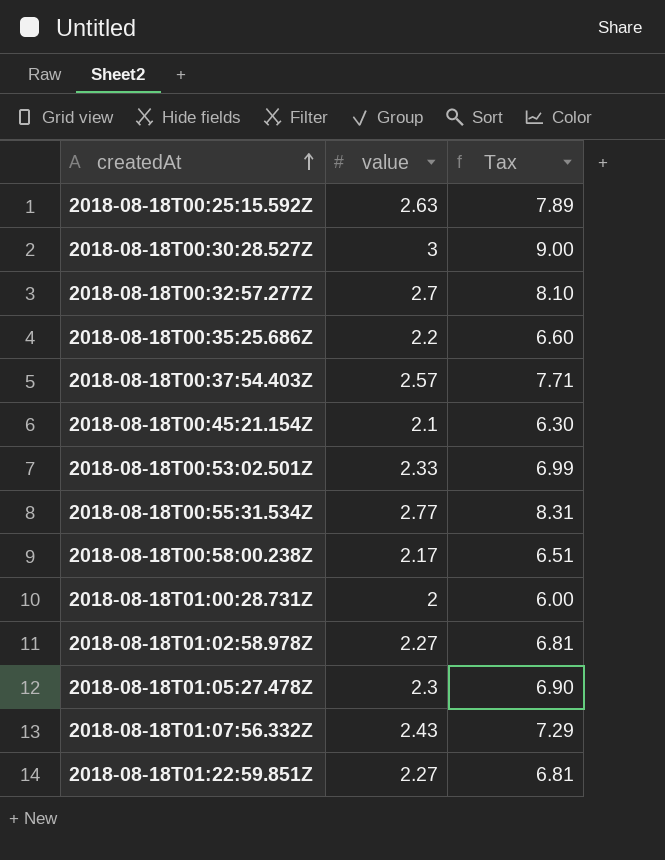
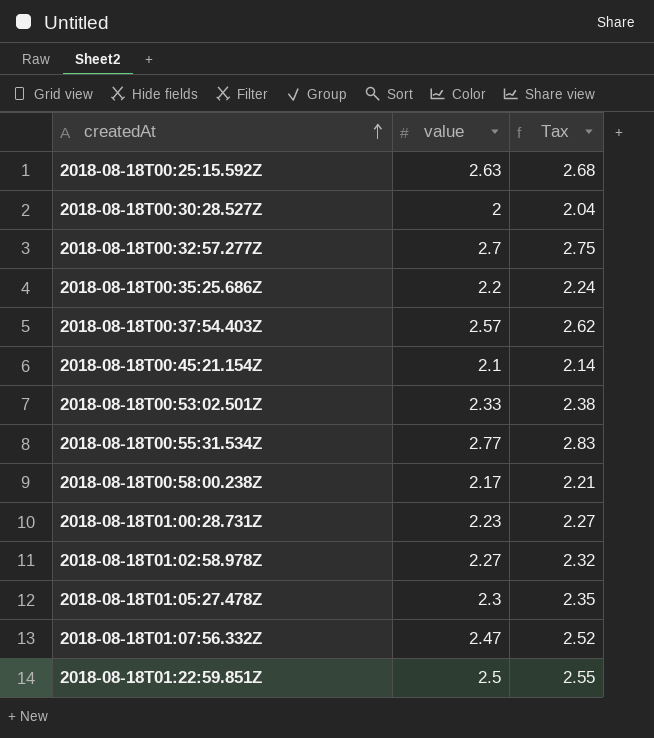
column Tax | formula: [value] * 3 -> [value] * 1.02
2018-08-18T00:30:28.527Z | value: 3 -> 2
2018-08-18T01:00:28.731Z | value: 2 -> 2.23
2018-08-18T01:07:56.332Z | value: 2.43 -> 2.47
2018-08-18T01:22:59.851Z | value: 2.27 -> 2.5

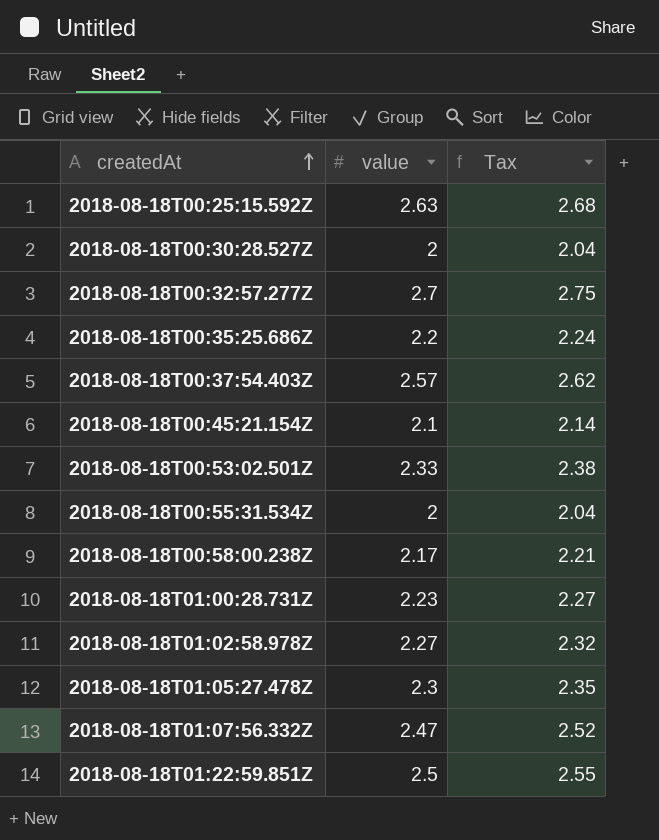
2018-08-18T00:55:31.534Z | value: 2.77 -> 2
2018-08-18T00:55:31.534Z | Tax: 2.83 -> 2.04

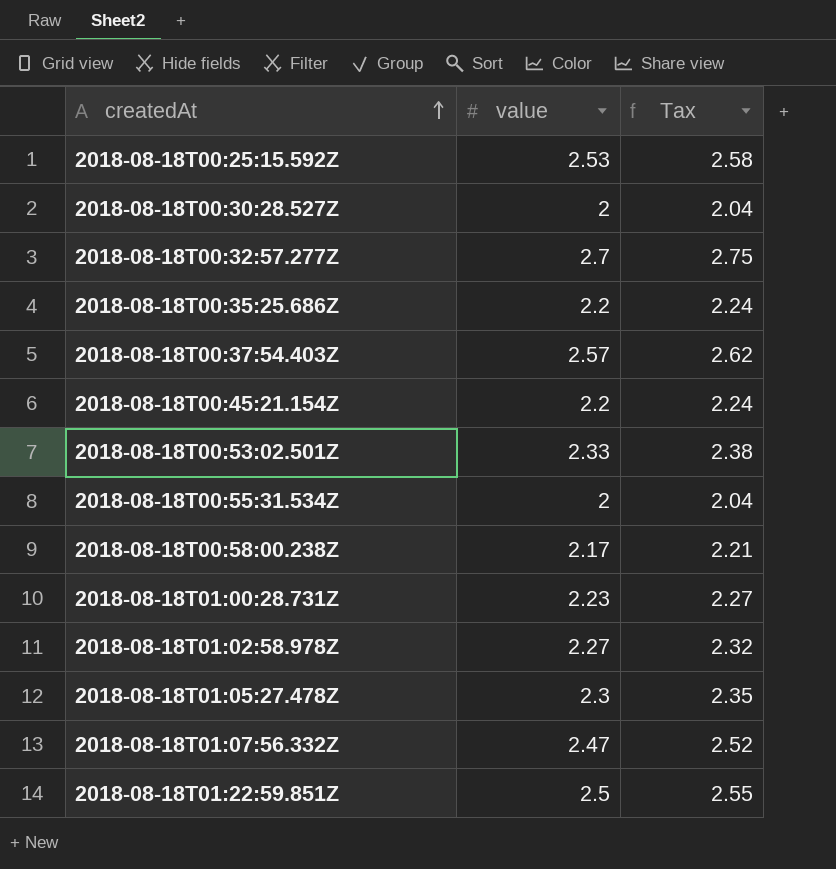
2018-08-18T00:25:15.592Z | value: 2.63 -> 2.53
2018-08-18T00:25:15.592Z | Tax: 2.68 -> 2.58
2018-08-18T00:45:21.154Z | value: 2.1 -> 2.2
2018-08-18T00:45:21.154Z | Tax: 2.14 -> 2.24

